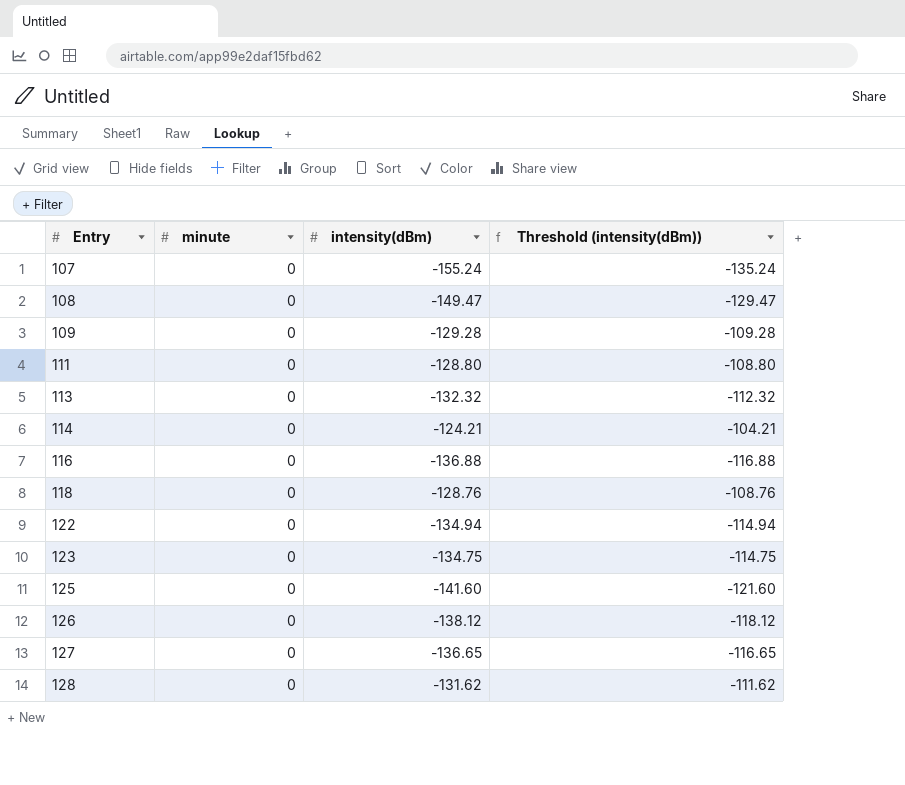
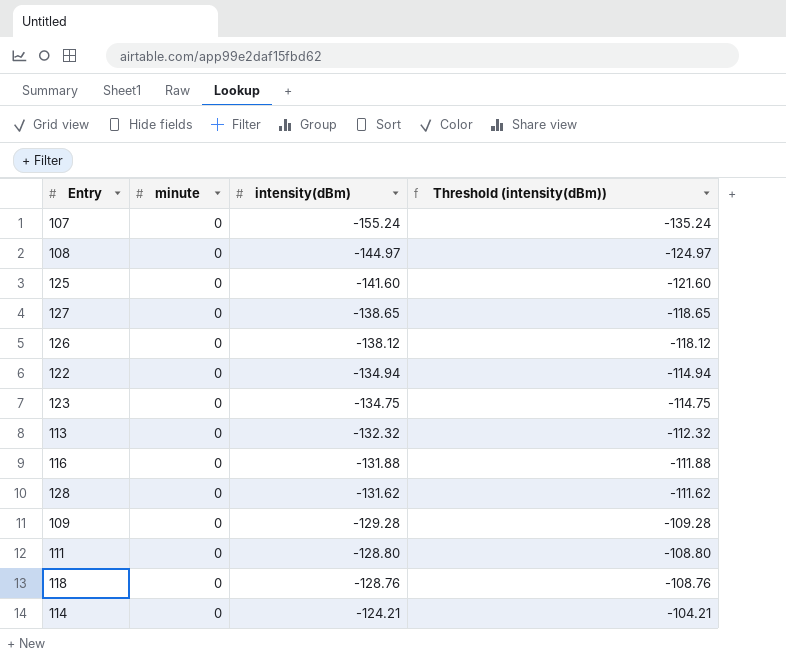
row order: Entry ascending -> intensity(dBm) ascending
108 | intensity(dBm): -149.47 -> -144.97
108 | Threshold (intensity(dBm)): -129.47 -> -124.97
127 | intensity(dBm): -136.65 -> -138.65
127 | Threshold (intensity(dBm)): -116.65 -> -118.65
116 | intensity(dBm): -136.88 -> -131.88
116 | Threshold (intensity(dBm)): -116.88 -> -111.88

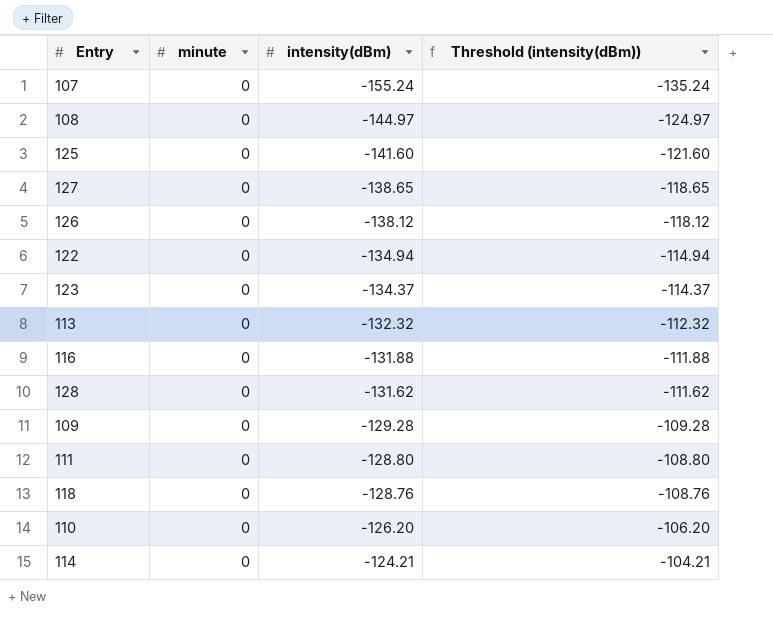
123 | intensity(dBm): -134.75 -> -134.37
123 | Threshold (intensity(dBm)): -114.75 -> -114.37
row 110: none -> 0 | -126.20 | -106.20

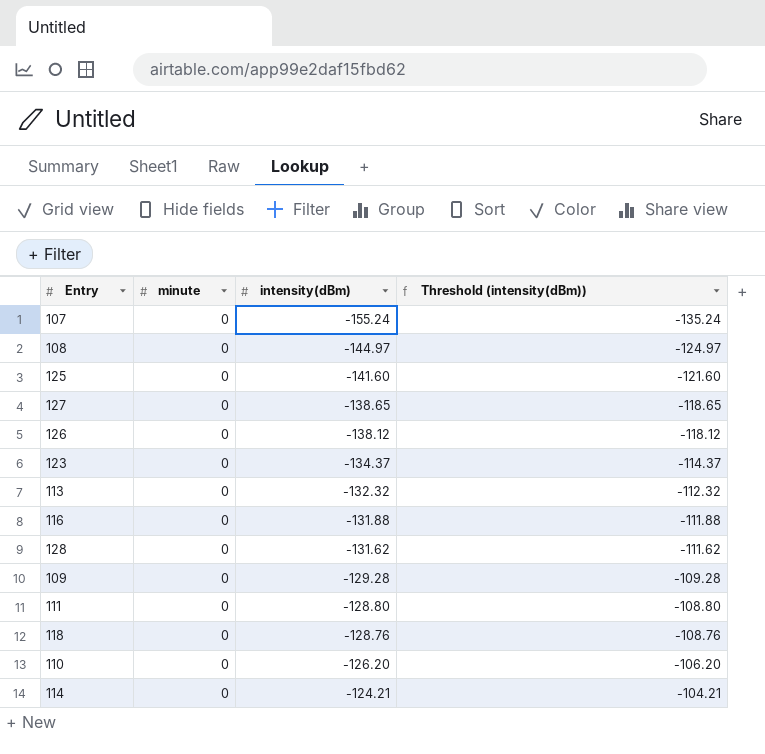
row 122: 0 | -134.94 | -114.94 -> none

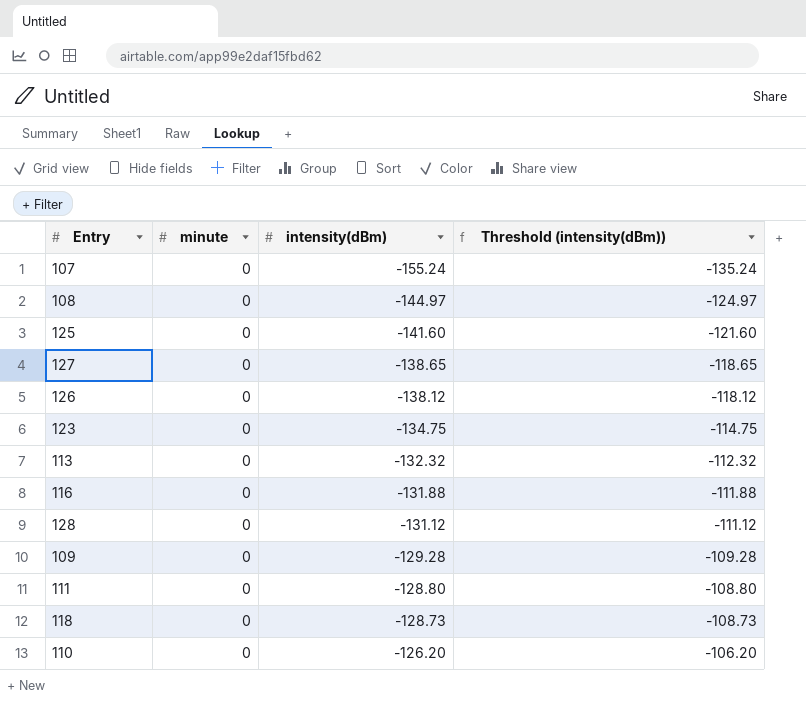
row 114: 0 | -124.21 | -104.21 -> none
123 | intensity(dBm): -134.37 -> -134.75
123 | Threshold (intensity(dBm)): -114.37 -> -114.75
128 | intensity(dBm): -131.62 -> -131.12
128 | Threshold (intensity(dBm)): -111.62 -> -111.12
118 | intensity(dBm): -128.76 -> -128.73
118 | Threshold (intensity(dBm)): -108.76 -> -108.73

